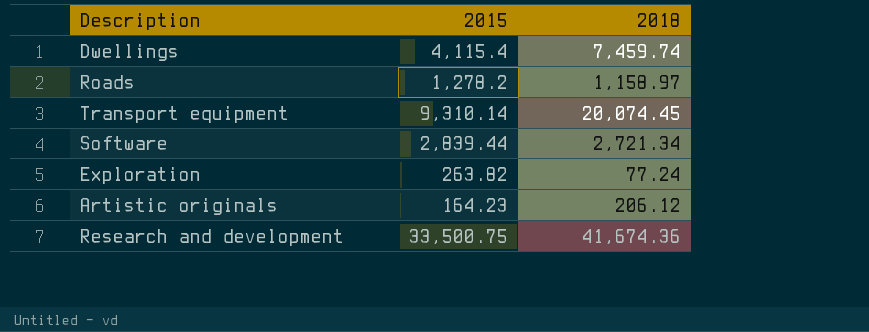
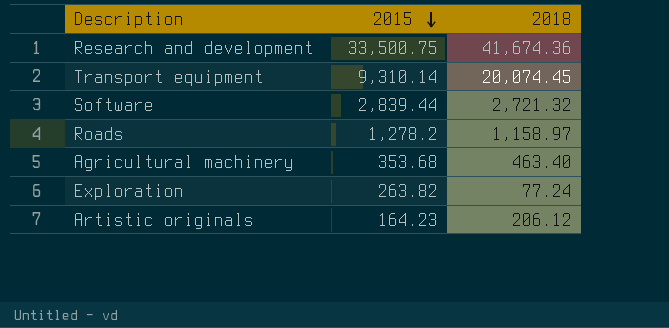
row order: none -> 2015 descending
row Dwellings: 4,115.4 | 7,459.74 -> none
Software | 2018: 2,721.34 -> 2,721.32
row Agricultural machinery: none -> 353.68 | 463.40

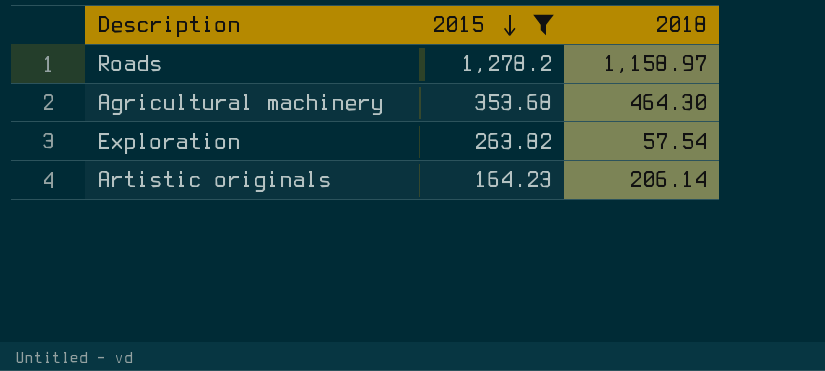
filter: none -> 2015 <= 1,278.2
Agricultural machinery | 2018: 463.40 -> 464.30
Exploration | 2018: 77.24 -> 57.54
Artistic originals | 2018: 206.12 -> 206.14

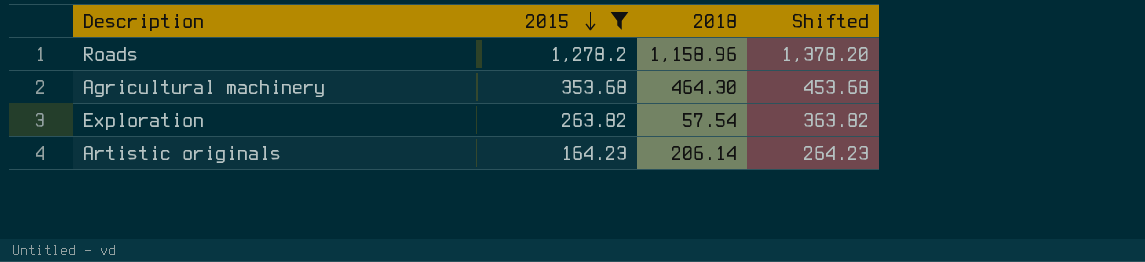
column Shifted | formula: none -> [2015] + 100
Roads | 2018: 1,158.97 -> 1,158.96

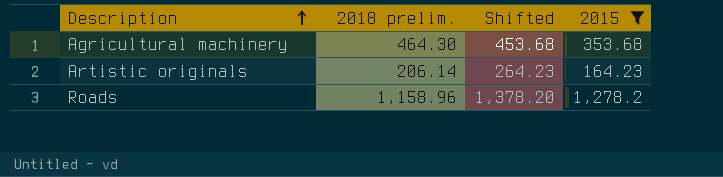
row order: 2015 descending -> Description ascending
column name: 2018 -> 2018 prelim.
column 2015 | position: 2 -> 4
row Exploration: 263.82 | 57.54 | 363.82 -> none

